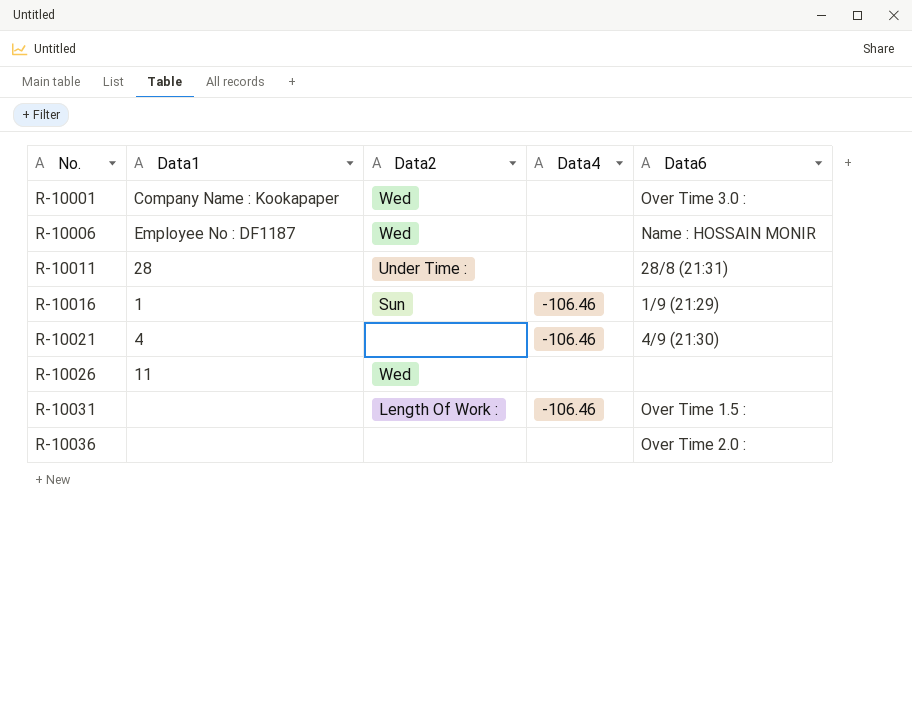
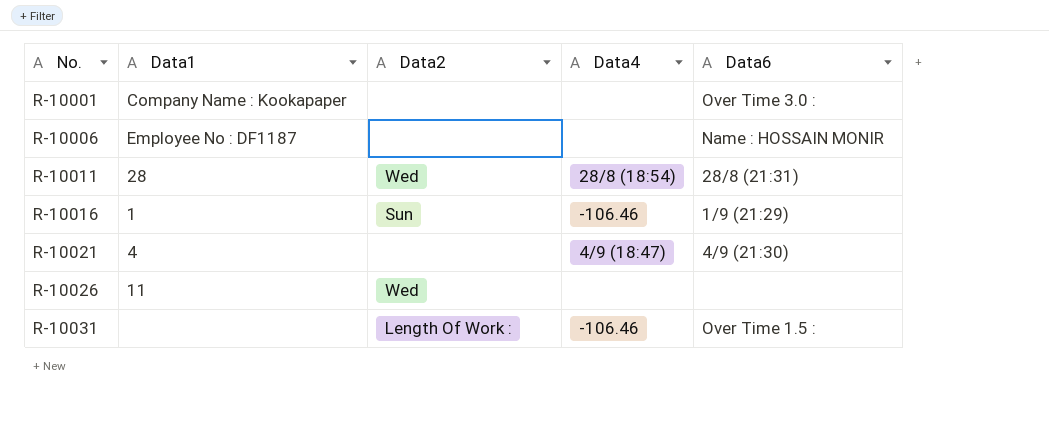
row R-10036: none | none | none | Over Time 2.0 : -> none
R-10001 | Data2: Wed -> none
R-10006 | Data2: Wed -> none
R-10011 | Data2: Under Time : -> Wed
R-10011 | Data4: none -> 28/8 (18:54)
R-10021 | Data4: -106.46 -> 4/9 (18:47)

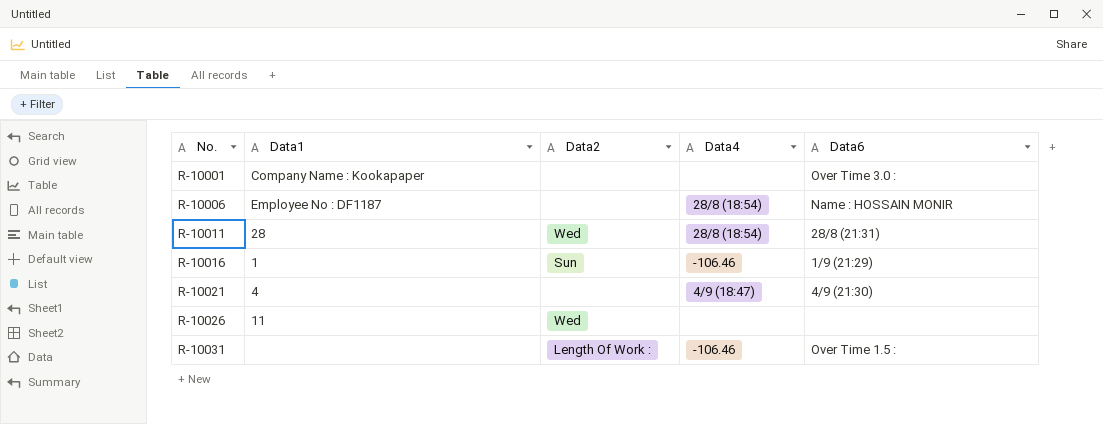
R-10006 | Data4: none -> 28/8 (18:54)

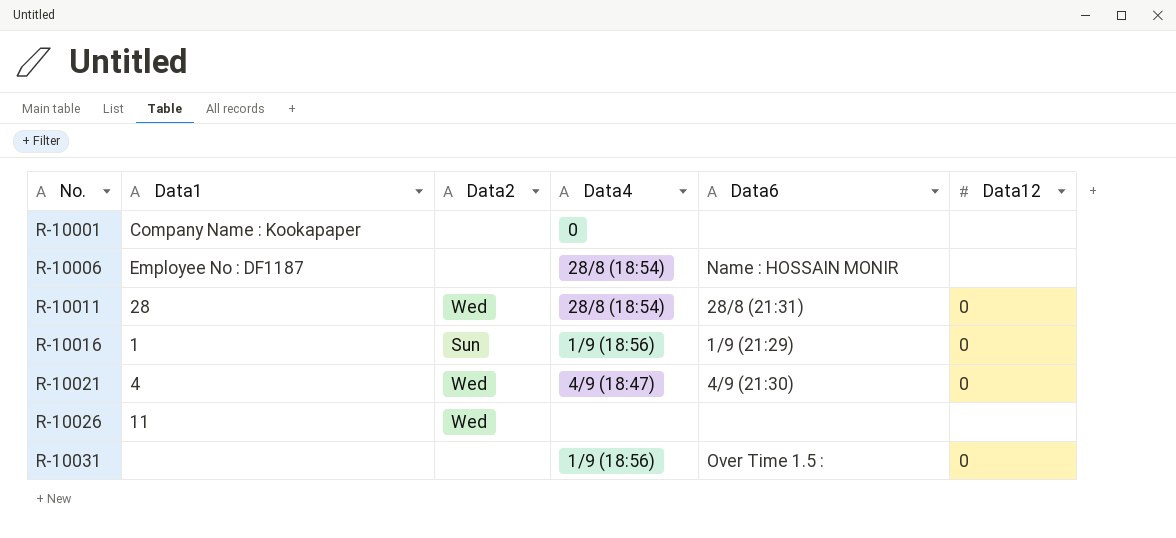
column Data12 | position: none -> 6
R-10001 | Data4: none -> 0
R-10001 | Data6: Over Time 3.0 : -> none
R-10016 | Data4: -106.46 -> 1/9 (18:56)
R-10021 | Data2: none -> Wed
R-10031 | Data2: Length Of Work : -> none
R-10031 | Data4: -106.46 -> 1/9 (18:56)

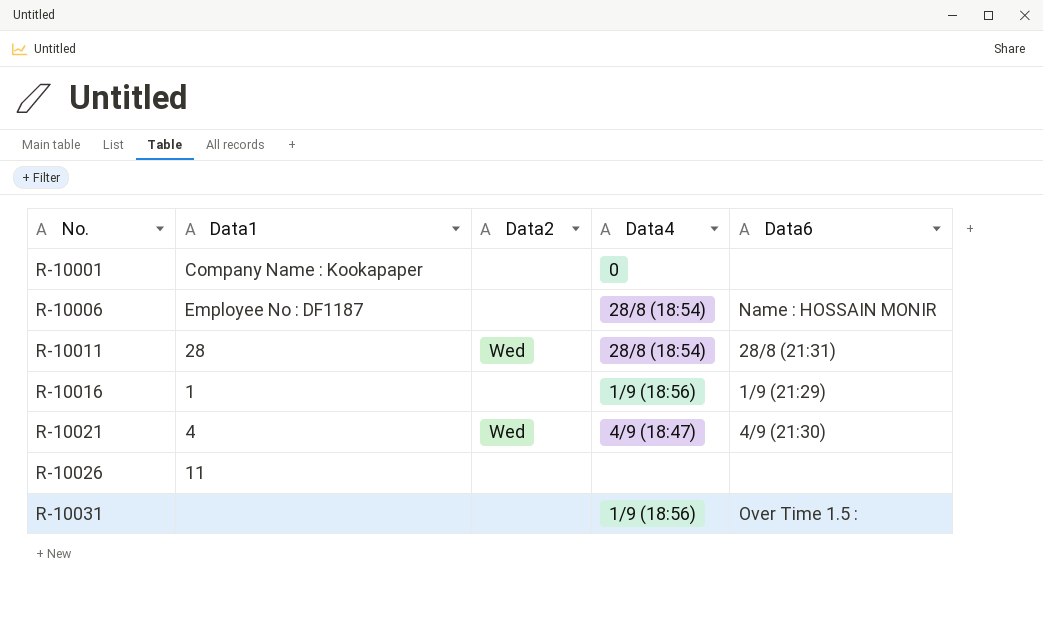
column Data12 | position: 6 -> none
R-10016 | Data2: Sun -> none
R-10026 | Data2: Wed -> none

